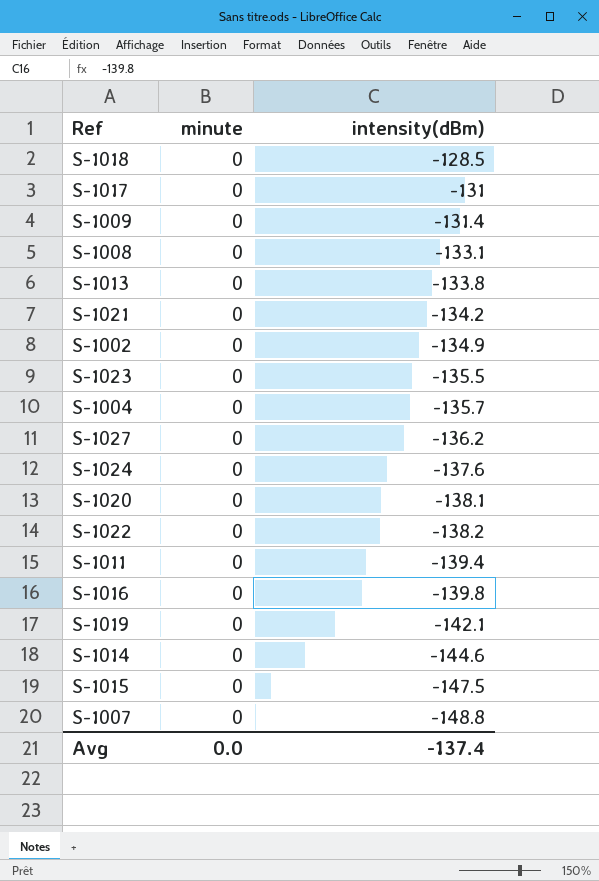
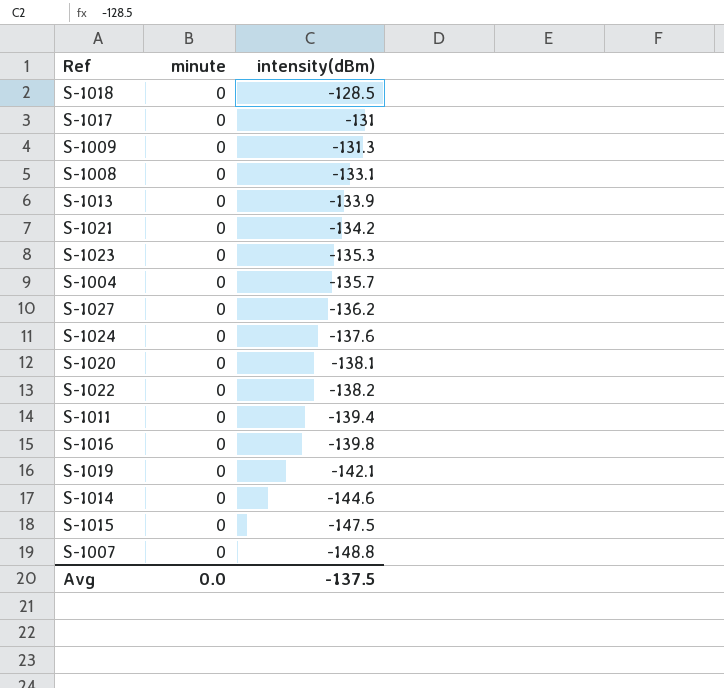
row S-1002: 0 | -134.9 -> none
S-1009 | intensity(dBm): -131.4 -> -131.3
S-1013 | intensity(dBm): -133.8 -> -133.9
S-1023 | intensity(dBm): -135.5 -> -135.3
Avg | intensity(dBm): -137.4 -> -137.5

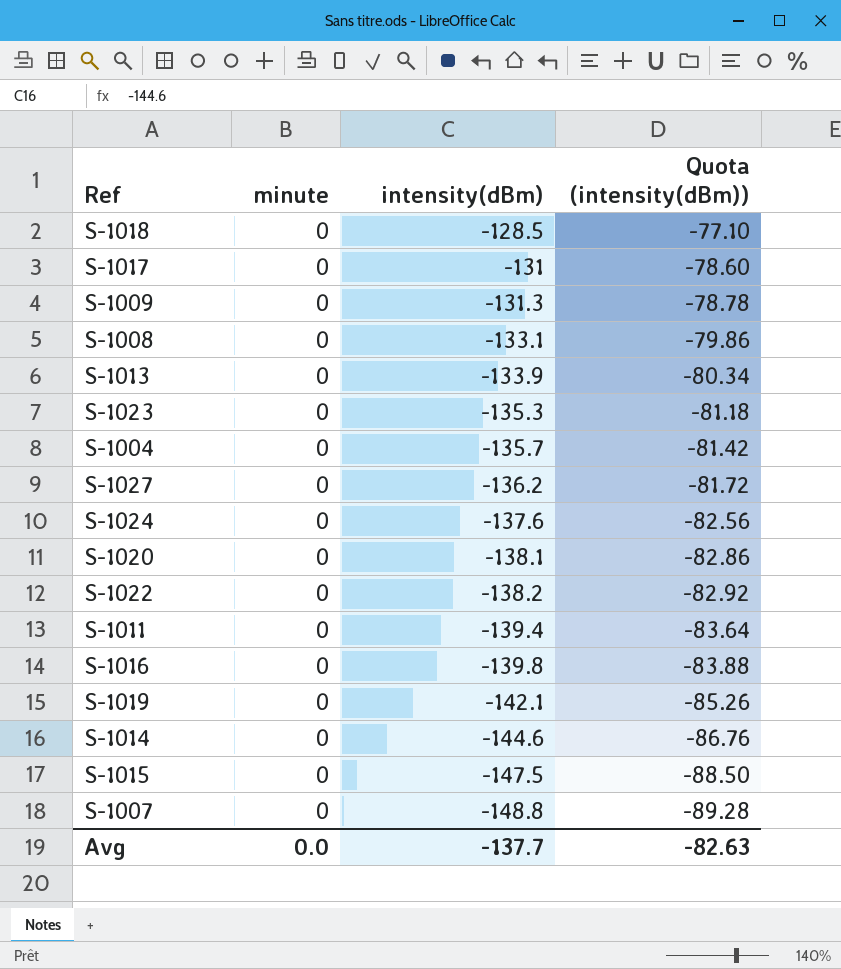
column Quota (intensity(dBm)) | formula: none -> [intensity(dBm)] * 0.6
row S-1021: 0 | -134.2 -> none
Avg | intensity(dBm): -137.5 -> -137.7

